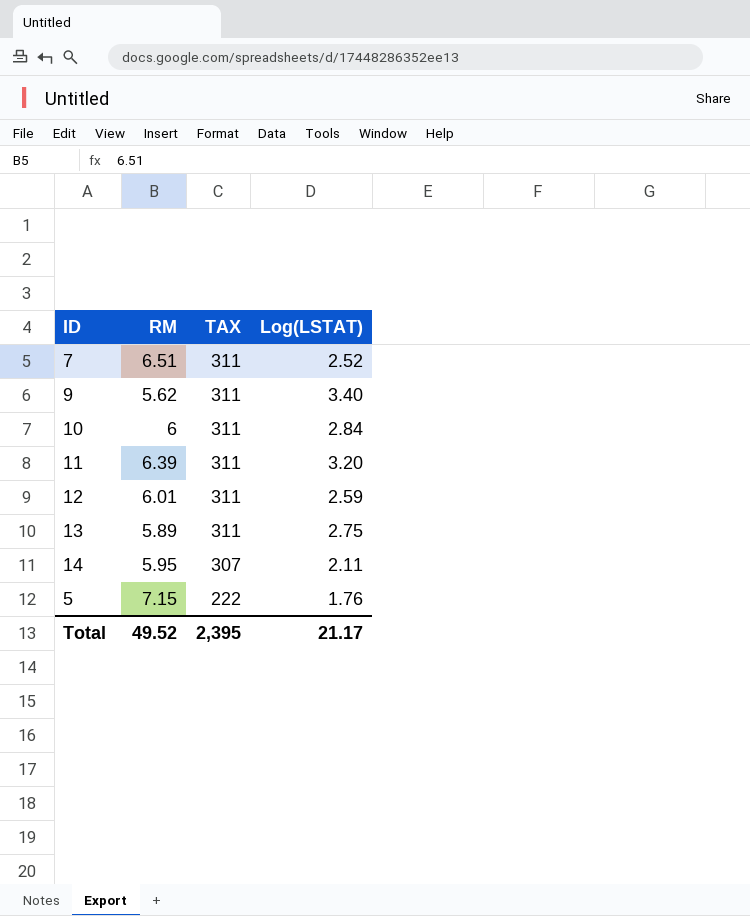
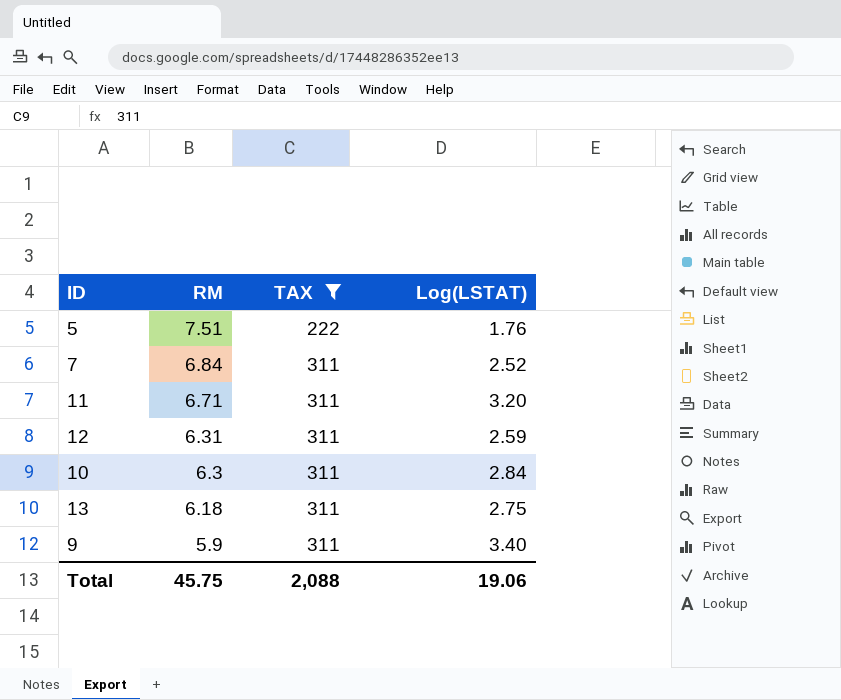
filter: none -> TAX != 307
row order: TAX descending -> RM descending
5 | RM: 7.15 -> 7.51
7 | RM: 6.51 -> 6.84
11 | RM: 6.39 -> 6.71
12 | RM: 6.01 -> 6.31
10 | RM: 6 -> 6.3
13 | RM: 5.89 -> 6.18
9 | RM: 5.62 -> 5.9
Total | RM: 49.52 -> 45.75
Total | TAX: 2,395 -> 2,088
Total | Log(LSTAT): 21.17 -> 19.06

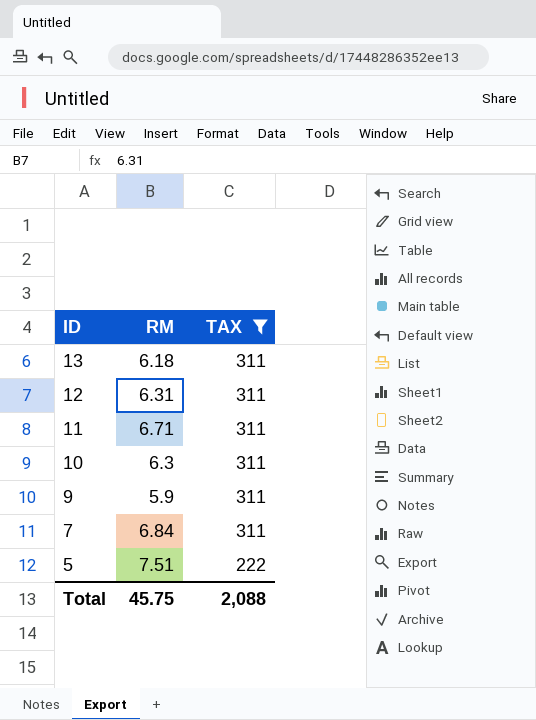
row order: RM descending -> ID descending
column Log(LSTAT) | position: 4 -> none

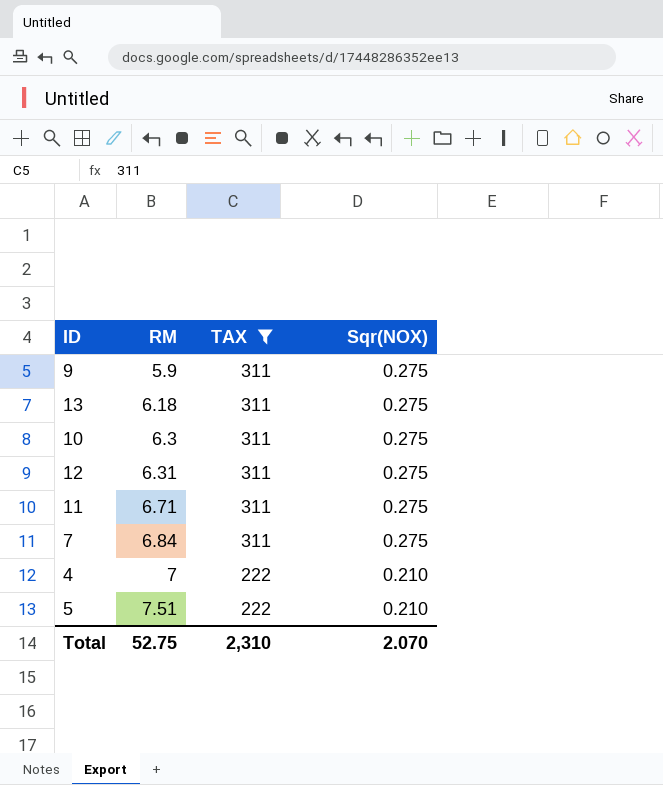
row order: ID descending -> RM ascending
column Sqr(NOX) | position: none -> 4
row 4: none -> 7 | 222 | 0.210
Total | RM: 45.75 -> 52.75
Total | TAX: 2,088 -> 2,310

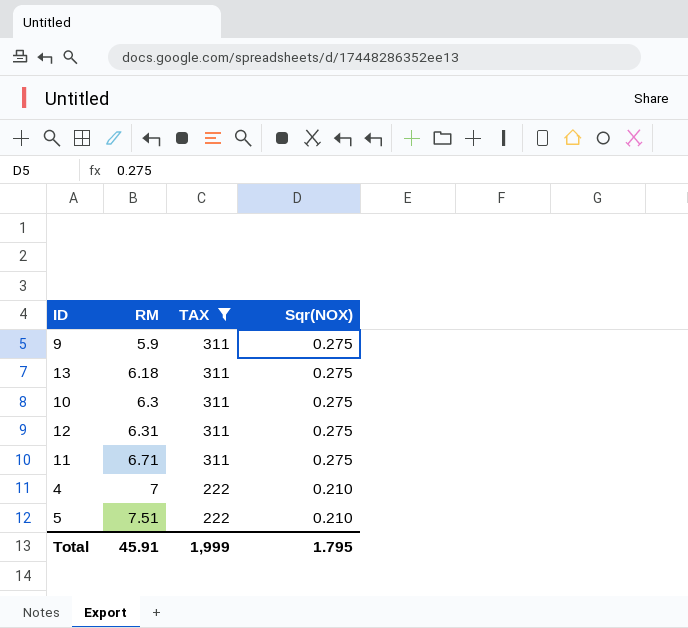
row 7: 6.84 | 311 | 0.275 -> none
Total | RM: 52.75 -> 45.91
Total | TAX: 2,310 -> 1,999
Total | Sqr(NOX): 2.070 -> 1.795

